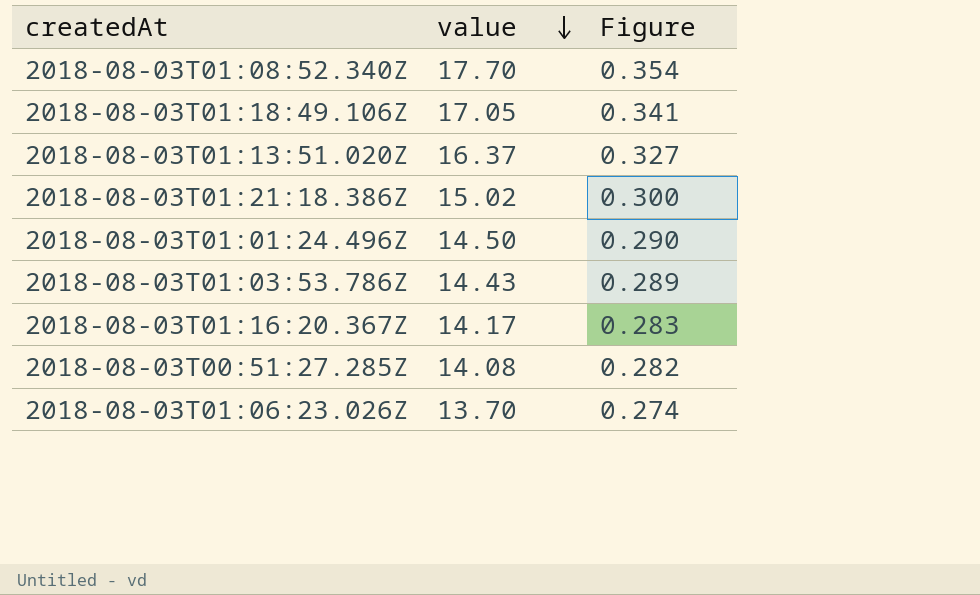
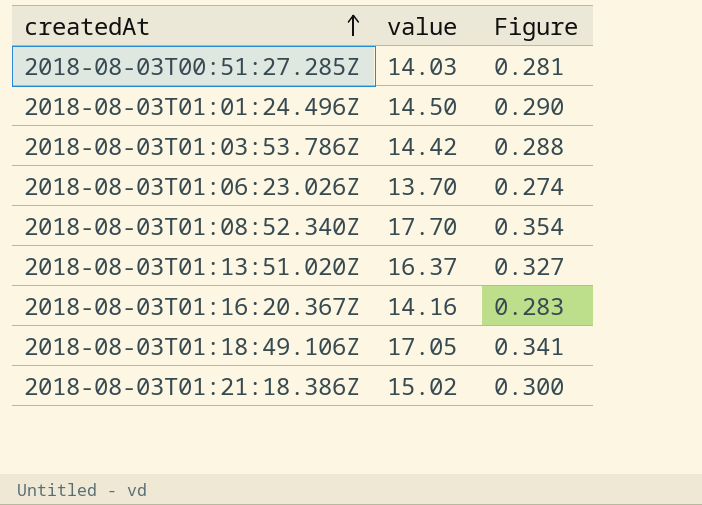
row order: value descending -> createdAt ascending
2018-08-03T00:51:27.285Z | value: 14.08 -> 14.03
2018-08-03T00:51:27.285Z | Figure: 0.282 -> 0.281
2018-08-03T01:03:53.786Z | value: 14.43 -> 14.42
2018-08-03T01:03:53.786Z | Figure: 0.289 -> 0.288
2018-08-03T01:16:20.367Z | value: 14.17 -> 14.16

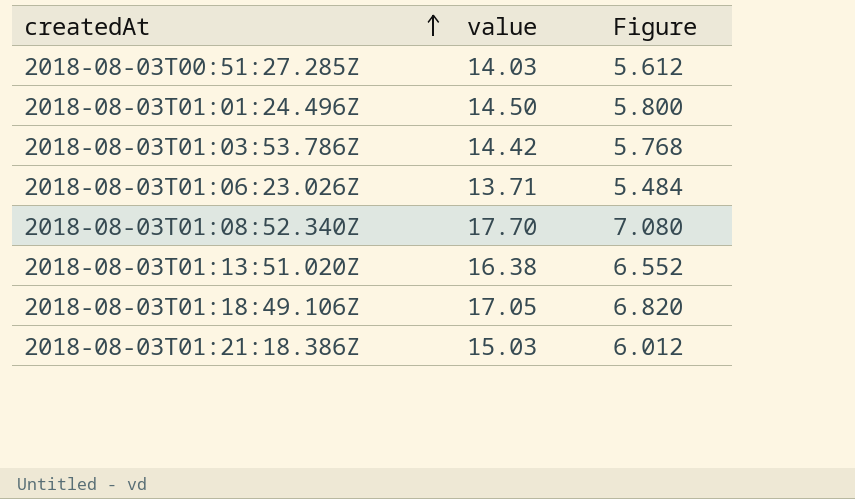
column Figure | formula: [value] * 0.02 -> [value] * 0.4
row 2018-08-03T01:16:20.367Z: 14.16 | 0.283 -> none
2018-08-03T01:06:23.026Z | value: 13.70 -> 13.71
2018-08-03T01:13:51.020Z | value: 16.37 -> 16.38
2018-08-03T01:21:18.386Z | value: 15.02 -> 15.03

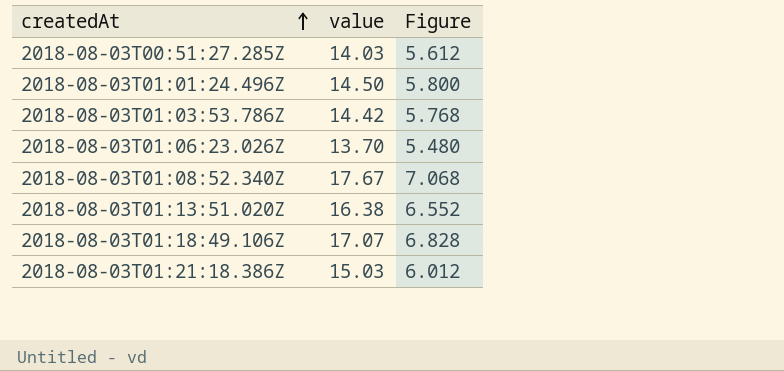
2018-08-03T01:06:23.026Z | value: 13.71 -> 13.70
2018-08-03T01:06:23.026Z | Figure: 5.484 -> 5.480
2018-08-03T01:08:52.340Z | value: 17.70 -> 17.67
2018-08-03T01:08:52.340Z | Figure: 7.080 -> 7.068
2018-08-03T01:18:49.106Z | value: 17.05 -> 17.07
2018-08-03T01:18:49.106Z | Figure: 6.820 -> 6.828

